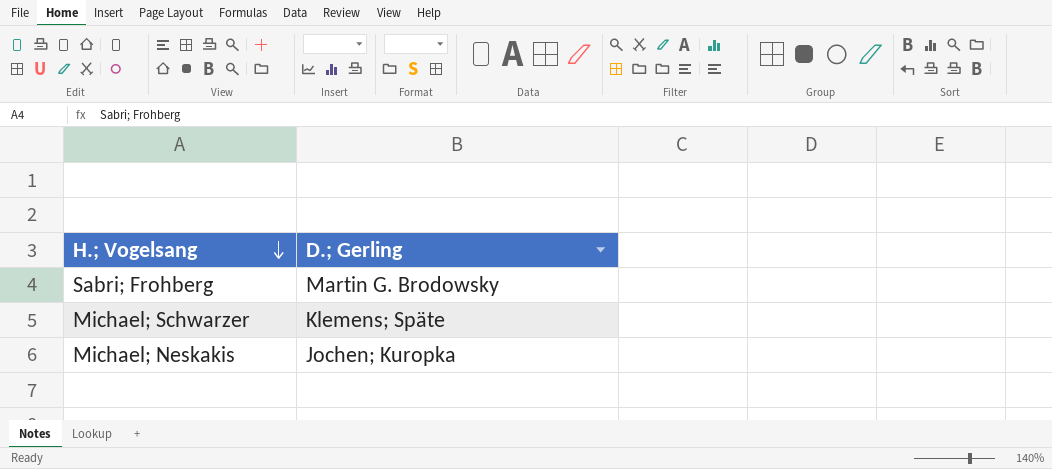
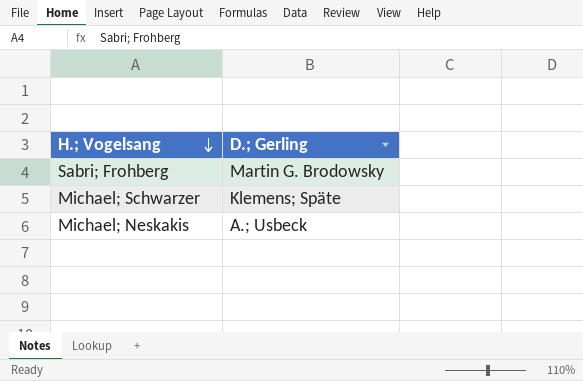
Michael; Neskakis | D.; Gerling: Jochen; Kuropka -> A.; Usbeck

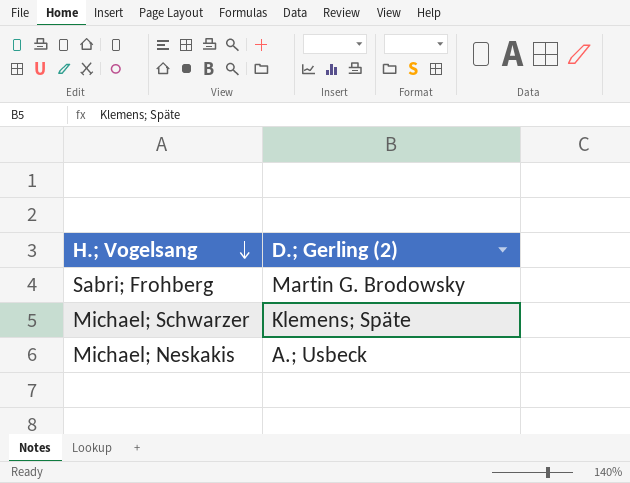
column name: D.; Gerling -> D.; Gerling (2)

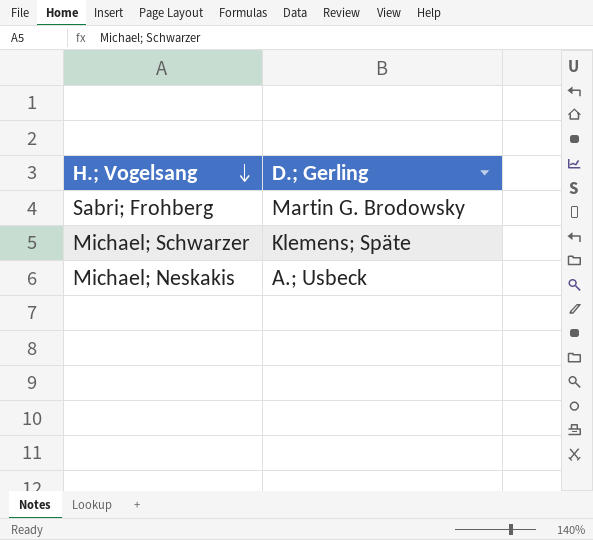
column name: D.; Gerling (2) -> D.; Gerling

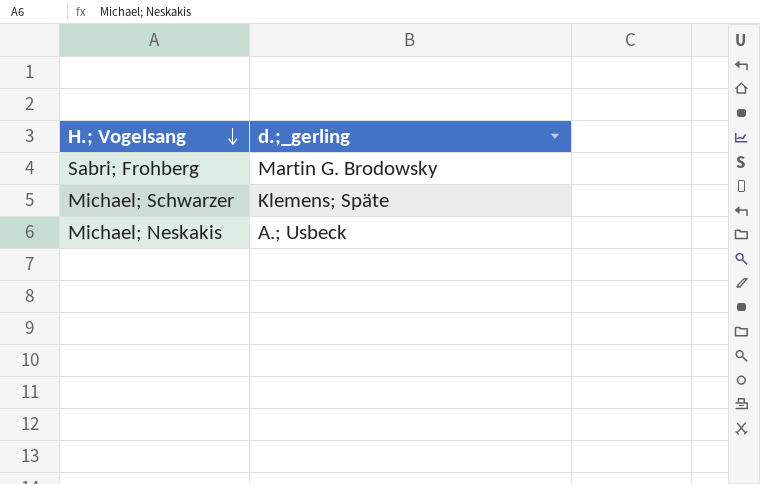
column name: D.; Gerling -> d.;_gerling

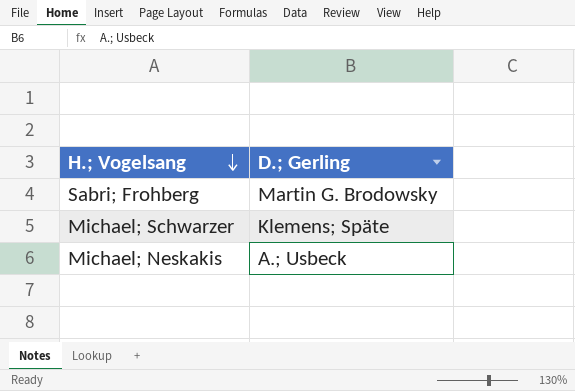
column name: d.;_gerling -> D.; Gerling

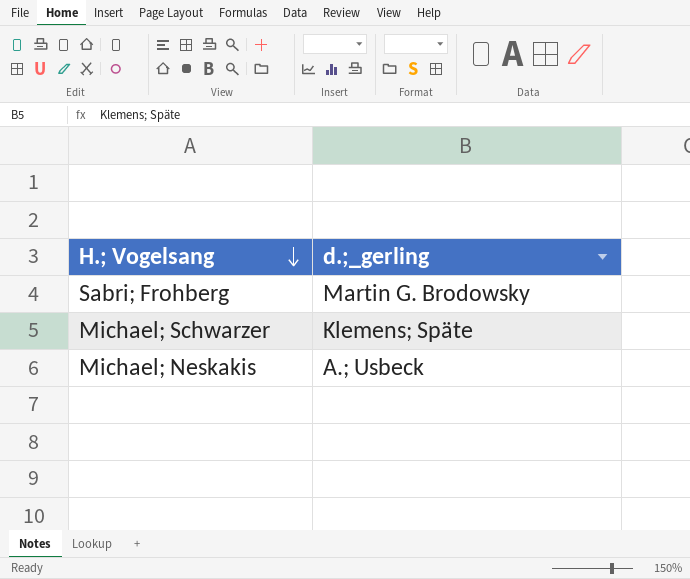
column name: D.; Gerling -> d.;_gerling

